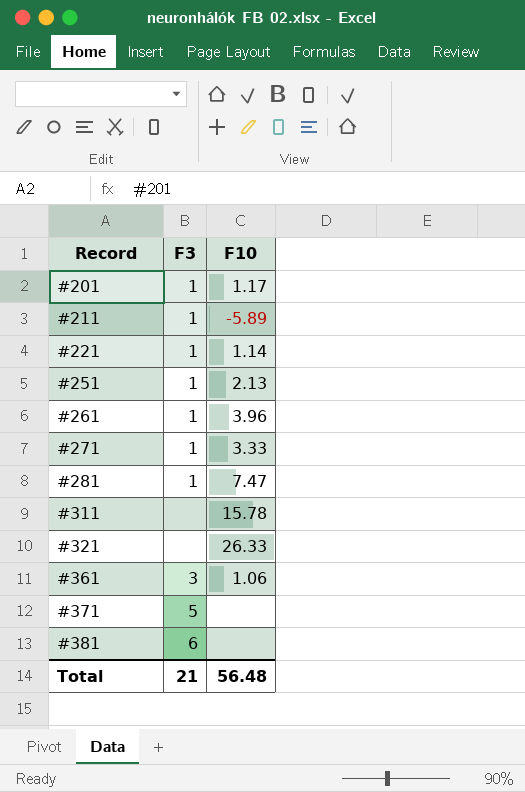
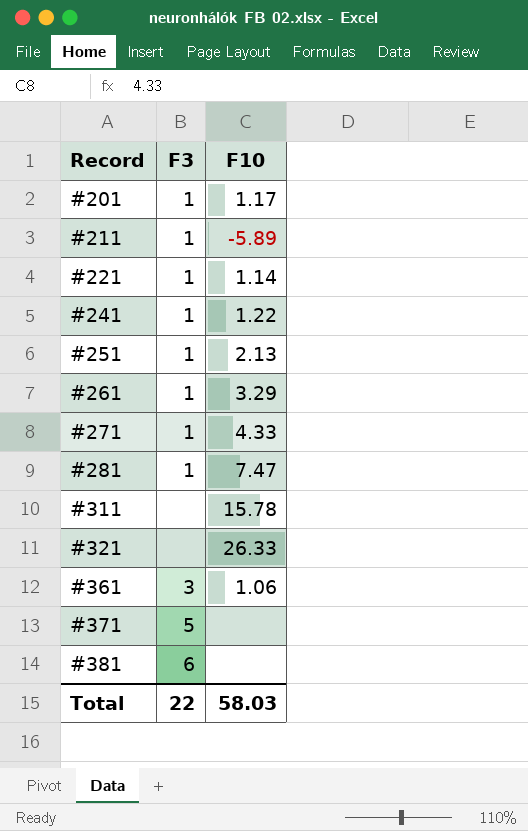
row #241: none -> 1 | 1.22
#261 | F10: 3.96 -> 3.29
#271 | F10: 3.33 -> 4.33
Total | F3: 21 -> 22
Total | F10: 56.48 -> 58.03

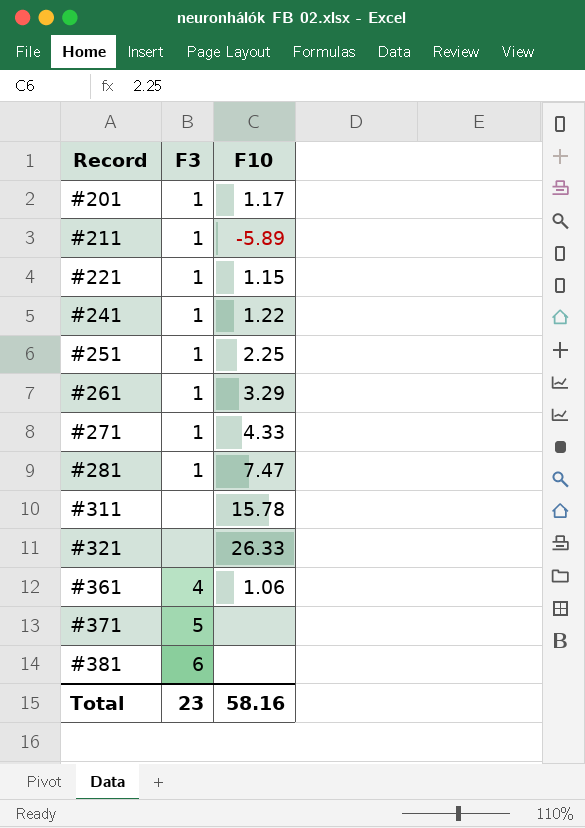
#221 | F10: 1.14 -> 1.15
#251 | F10: 2.13 -> 2.25
#361 | F3: 3 -> 4
Total | F3: 22 -> 23
Total | F10: 58.03 -> 58.16

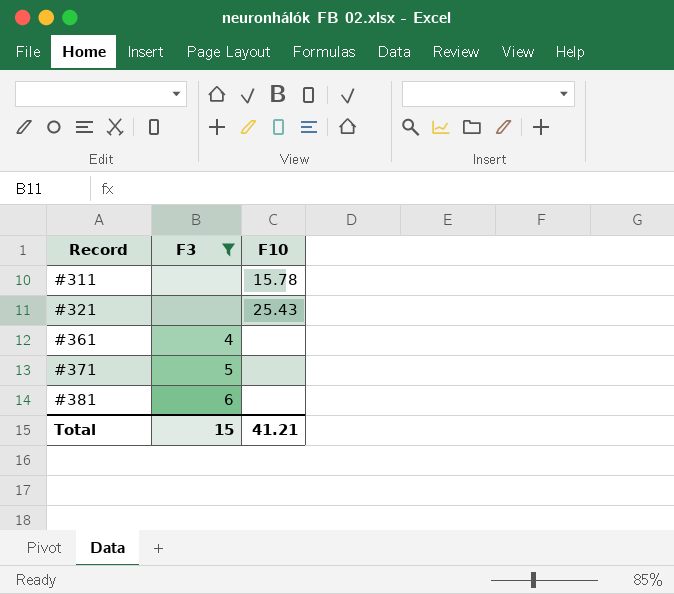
filter: none -> F3 != 1
#321 | F10: 26.33 -> 25.43
#361 | F10: 1.06 -> none
Total | F3: 23 -> 15
Total | F10: 58.16 -> 41.21

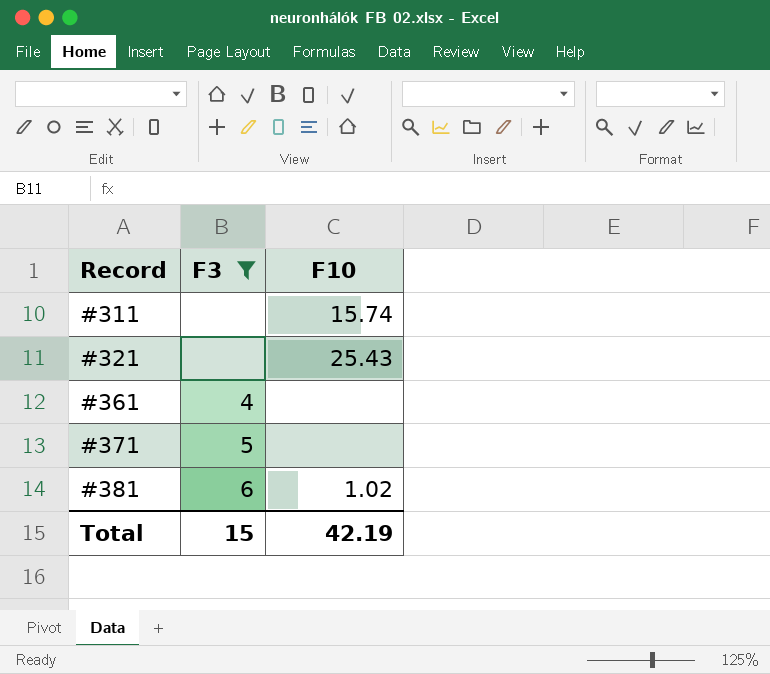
#311 | F10: 15.78 -> 15.74
#381 | F10: none -> 1.02
Total | F10: 41.21 -> 42.19

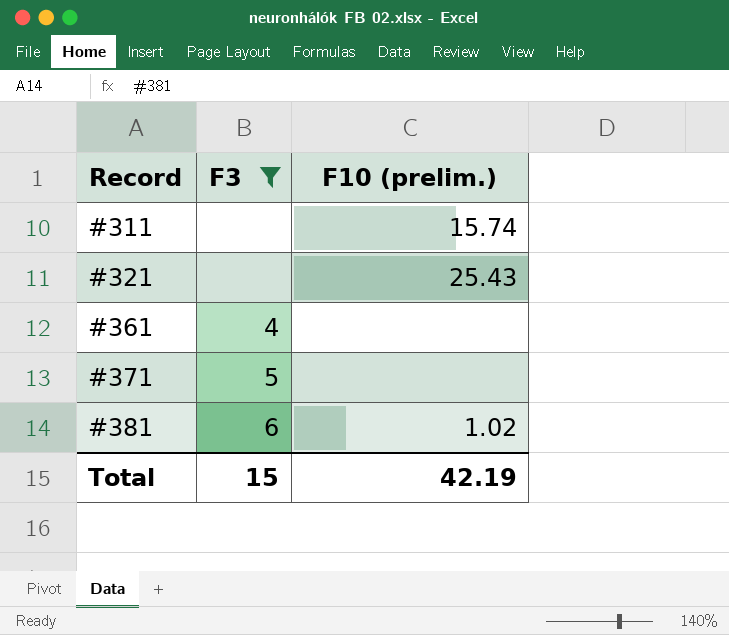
column name: F10 -> F10 (prelim.)

